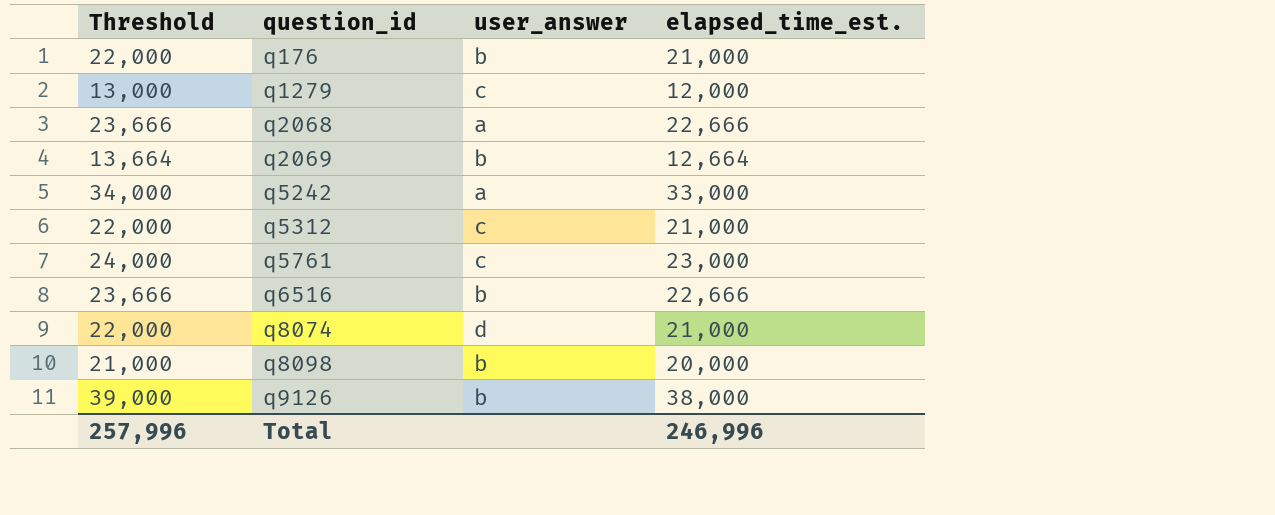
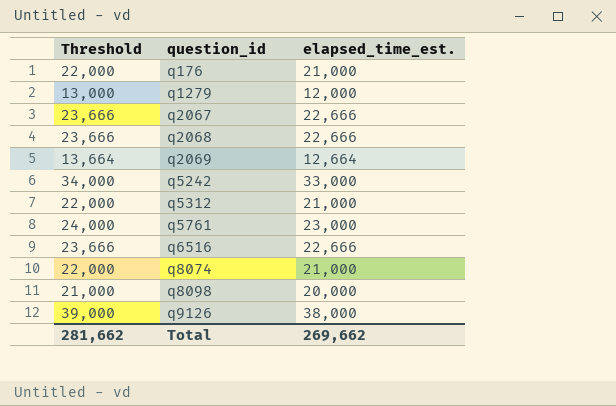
column user_answer | position: 3 -> none
row q2067: none -> 23,666 | 22,666
Total | Threshold: 257,996 -> 281,662
Total | elapsed_time_est.: 246,996 -> 269,662

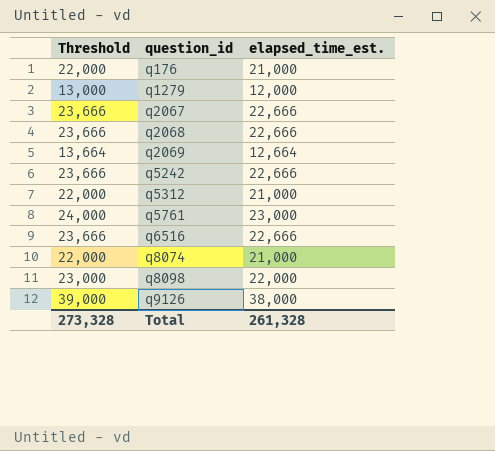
q5242 | Threshold: 34,000 -> 23,666
q5242 | elapsed_time_est.: 33,000 -> 22,666
q8098 | Threshold: 21,000 -> 23,000
q8098 | elapsed_time_est.: 20,000 -> 22,000
Total | Threshold: 281,662 -> 273,328
Total | elapsed_time_est.: 269,662 -> 261,328

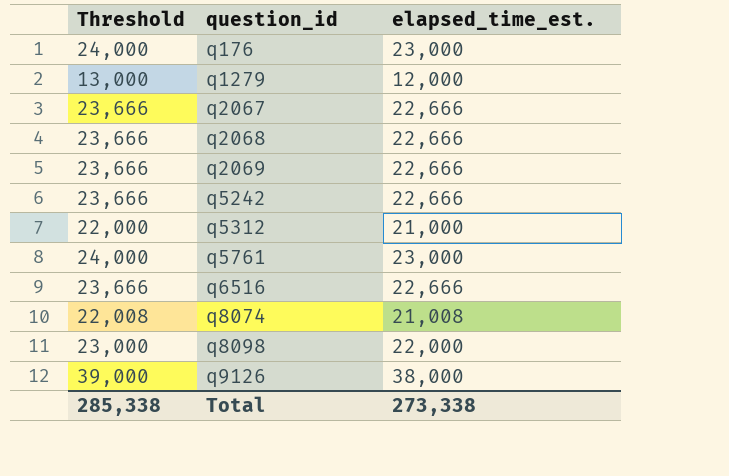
q176 | Threshold: 22,000 -> 24,000
q176 | elapsed_time_est.: 21,000 -> 23,000
q2069 | Threshold: 13,664 -> 23,666
q2069 | elapsed_time_est.: 12,664 -> 22,666
q8074 | Threshold: 22,000 -> 22,008
q8074 | elapsed_time_est.: 21,000 -> 21,008
Total | Threshold: 273,328 -> 285,338
Total | elapsed_time_est.: 261,328 -> 273,338

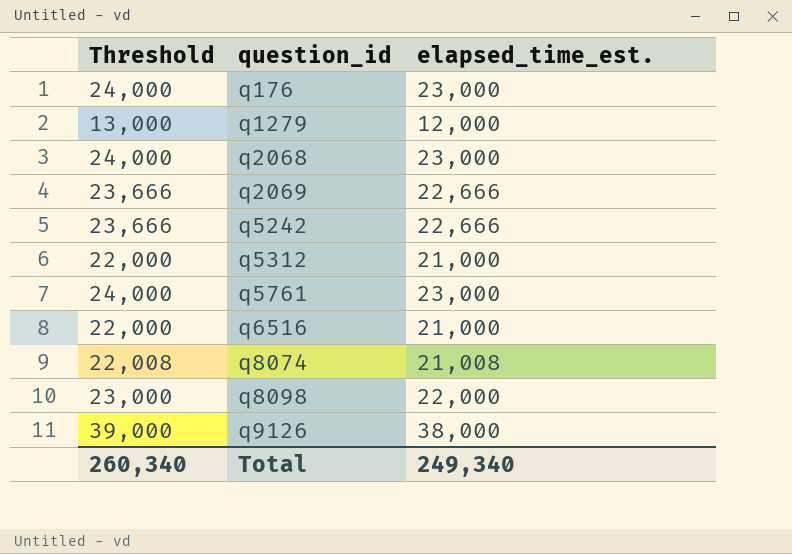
row q2067: 23,666 | 22,666 -> none
q2068 | Threshold: 23,666 -> 24,000
q2068 | elapsed_time_est.: 22,666 -> 23,000
q6516 | Threshold: 23,666 -> 22,000
q6516 | elapsed_time_est.: 22,666 -> 21,000
Total | Threshold: 285,338 -> 260,340
Total | elapsed_time_est.: 273,338 -> 249,340

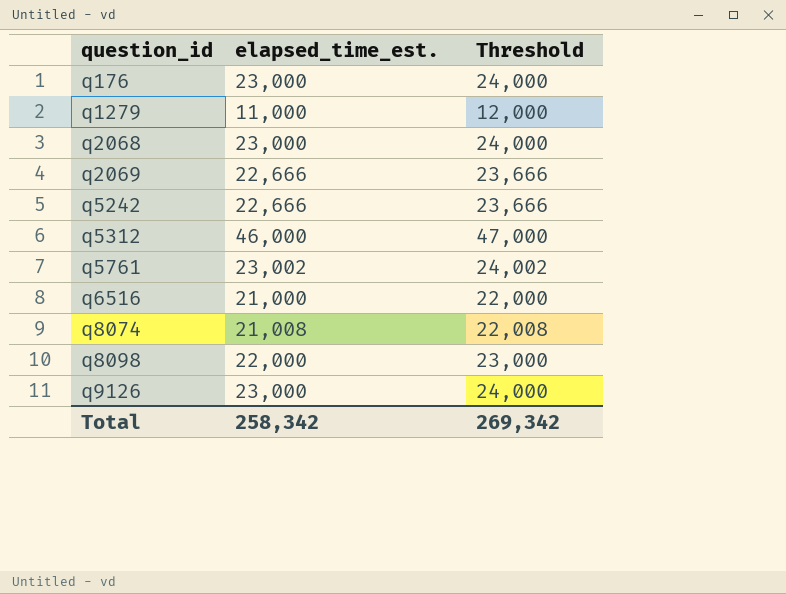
column Threshold | position: 1 -> 3
q1279 | elapsed_time_est.: 12,000 -> 11,000
q1279 | Threshold: 13,000 -> 12,000
q5312 | elapsed_time_est.: 21,000 -> 46,000
q5312 | Threshold: 22,000 -> 47,000
q5761 | elapsed_time_est.: 23,000 -> 23,002
q5761 | Threshold: 24,000 -> 24,002
q9126 | elapsed_time_est.: 38,000 -> 23,000
q9126 | Threshold: 39,000 -> 24,000
Total | elapsed_time_est.: 249,340 -> 258,342
Total | Threshold: 260,340 -> 269,342

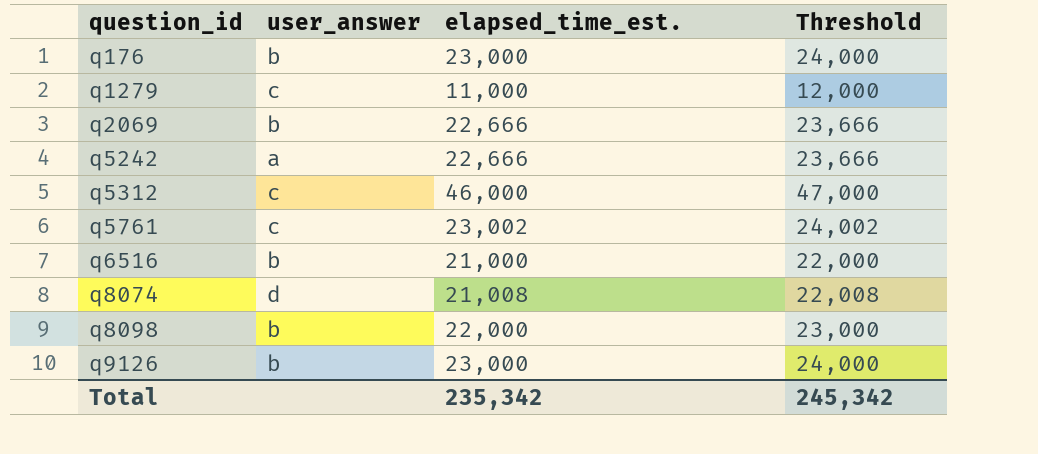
column user_answer | position: none -> 2
row q2068: 23,000 | 24,000 -> none
Total | elapsed_time_est.: 258,342 -> 235,342
Total | Threshold: 269,342 -> 245,342

